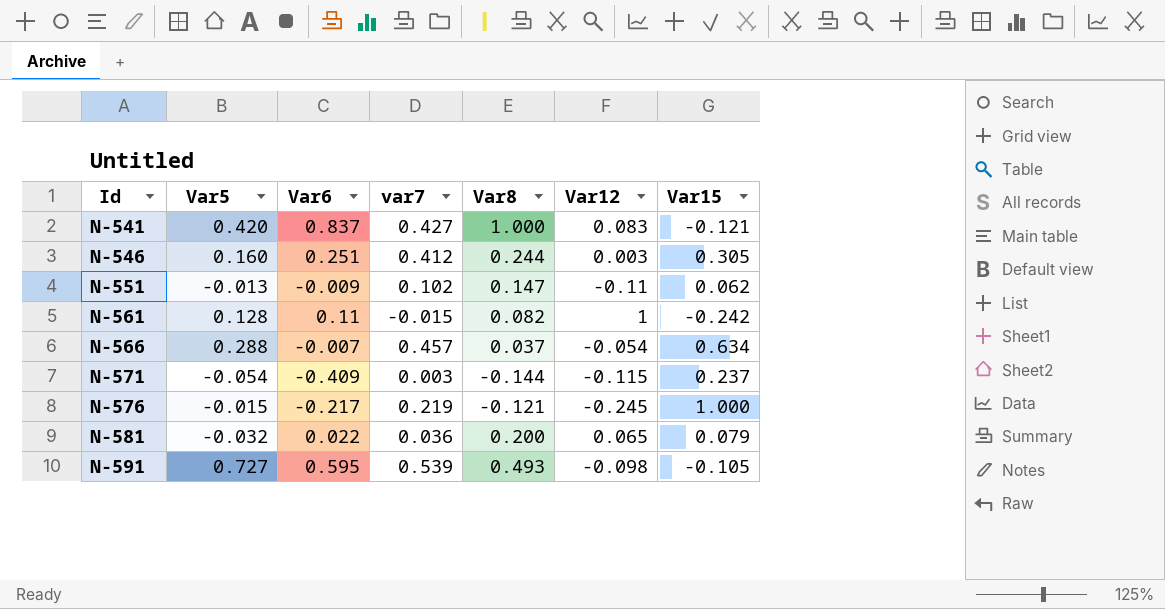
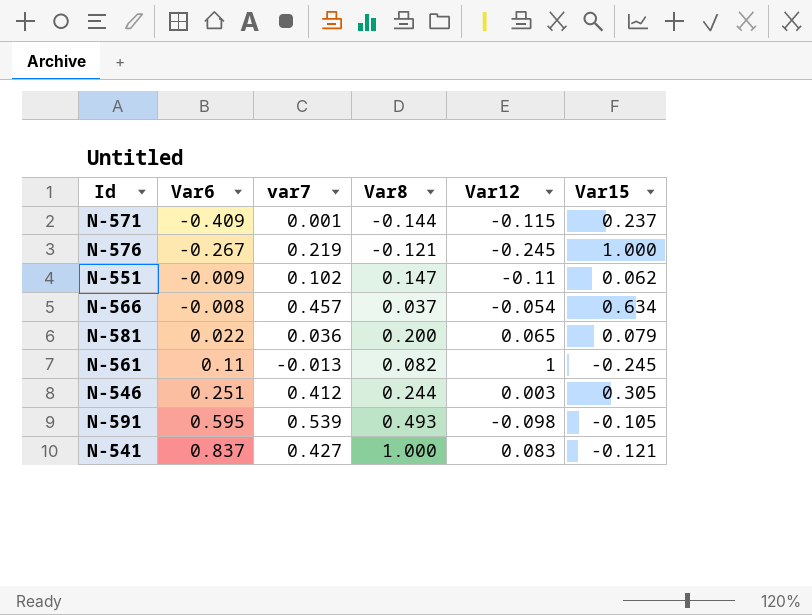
row order: Id ascending -> Var6 ascending
column Var5 | position: 2 -> none
N-571 | var7: 0.003 -> 0.001
N-576 | Var6: -0.217 -> -0.267
N-566 | Var6: -0.007 -> -0.008
N-561 | var7: -0.015 -> -0.013
N-561 | Var15: -0.242 -> -0.245

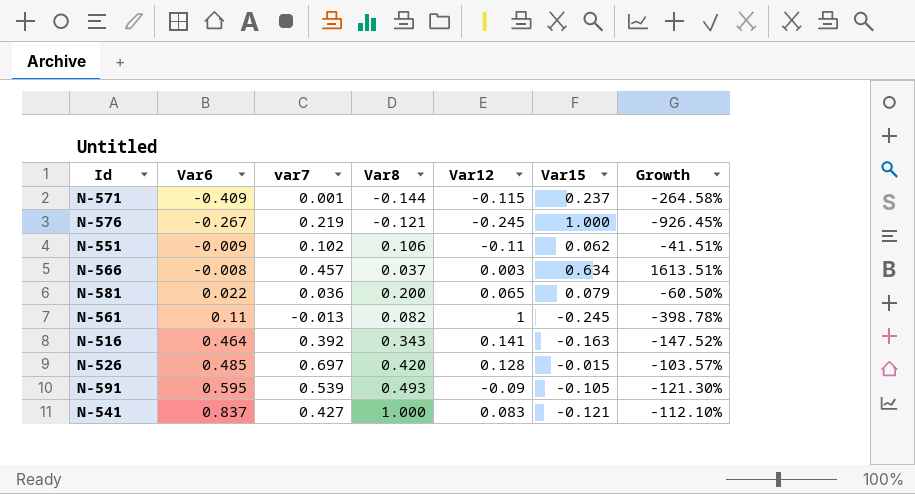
column Growth | formula: none -> ([Var15] - [Var8]) / [Var8]
row N-546: 0.251 | 0.412 | 0.244 | 0.003 | 0.305 -> none
N-551 | Var8: 0.147 -> 0.106
N-566 | Var12: -0.054 -> 0.003
row N-516: none -> 0.464 | 0.392 | 0.343 | 0.141 | -0.163 | -147.52%
row N-526: none -> 0.485 | 0.697 | 0.420 | 0.128 | -0.015 | -103.57%
N-591 | Var12: -0.098 -> -0.09

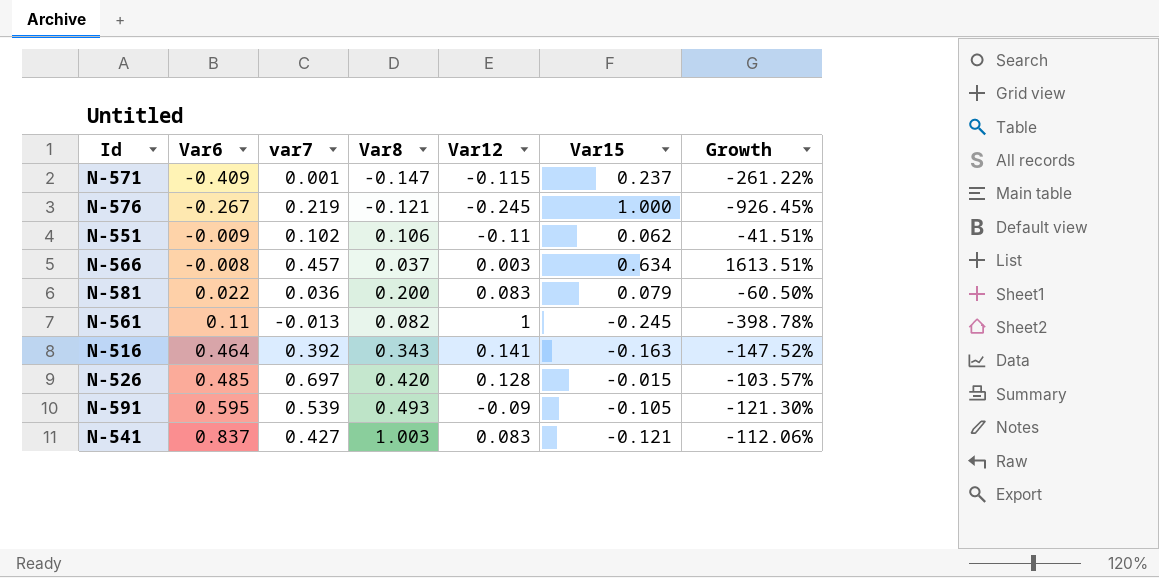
N-571 | Var8: -0.144 -> -0.147
N-571 | Growth: -264.58% -> -261.22%
N-581 | Var12: 0.065 -> 0.083
N-541 | Var8: 1.000 -> 1.003
N-541 | Growth: -112.10% -> -112.06%

